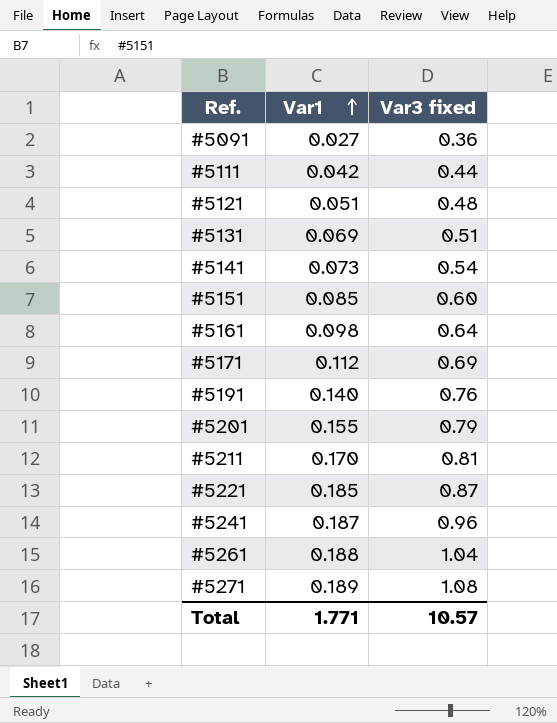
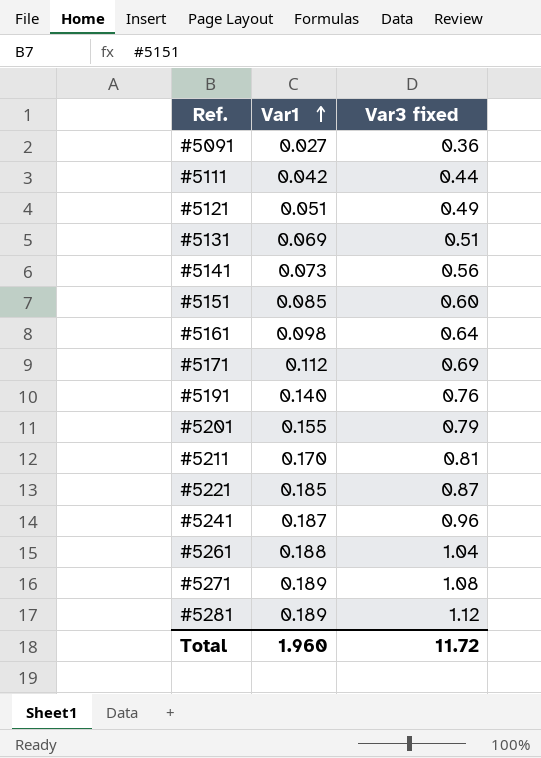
#5121 | Var3 fixed: 0.48 -> 0.49
#5141 | Var3 fixed: 0.54 -> 0.56
row #5281: none -> 0.189 | 1.12
Total | Var1: 1.771 -> 1.960
Total | Var3 fixed: 10.57 -> 11.72

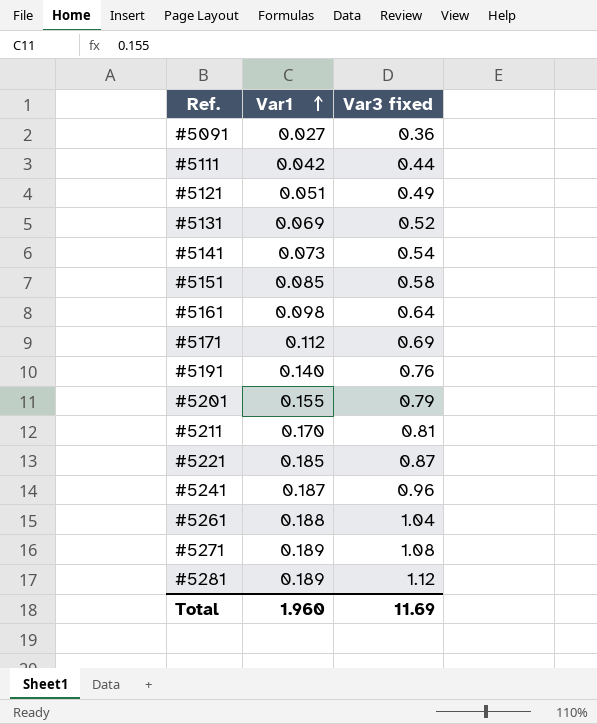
#5131 | Var3 fixed: 0.51 -> 0.52
#5141 | Var3 fixed: 0.56 -> 0.54
#5151 | Var3 fixed: 0.60 -> 0.58
Total | Var3 fixed: 11.72 -> 11.69

